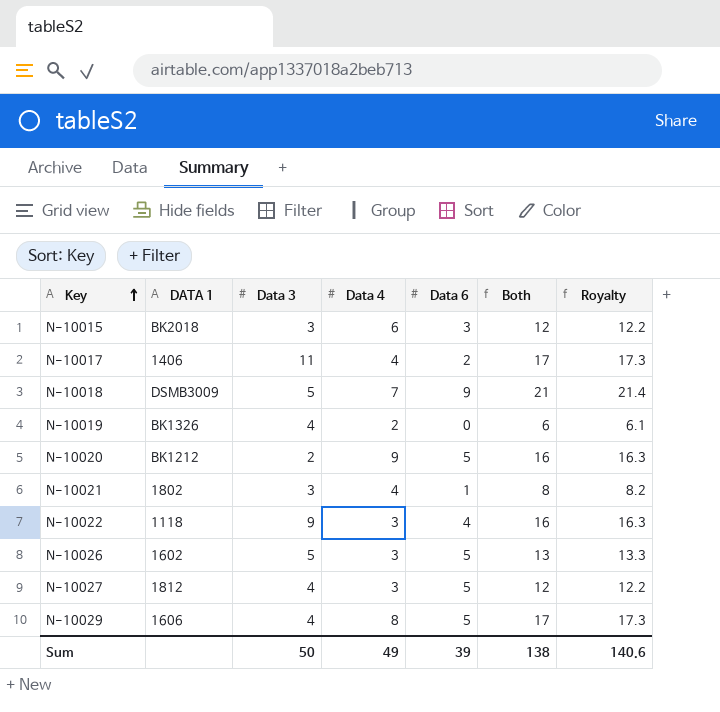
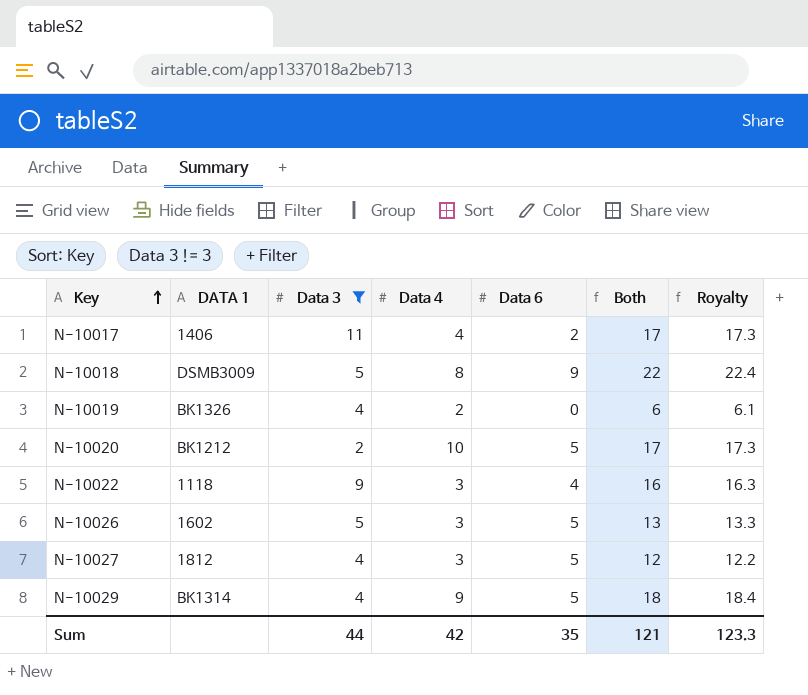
filter: none -> Data 3 != 3
N-10018 | Data 4: 7 -> 8
N-10018 | Both: 21 -> 22
N-10018 | Royalty: 21.4 -> 22.4
N-10020 | Data 4: 9 -> 10
N-10020 | Both: 16 -> 17
N-10020 | Royalty: 16.3 -> 17.3
N-10029 | DATA 1: 1606 -> BK1314
N-10029 | Data 4: 8 -> 9
N-10029 | Both: 17 -> 18
N-10029 | Royalty: 17.3 -> 18.4
Sum | Data 3: 50 -> 44
Sum | Data 4: 49 -> 42
Sum | Data 6: 39 -> 35
Sum | Both: 138 -> 121
Sum | Royalty: 140.6 -> 123.3

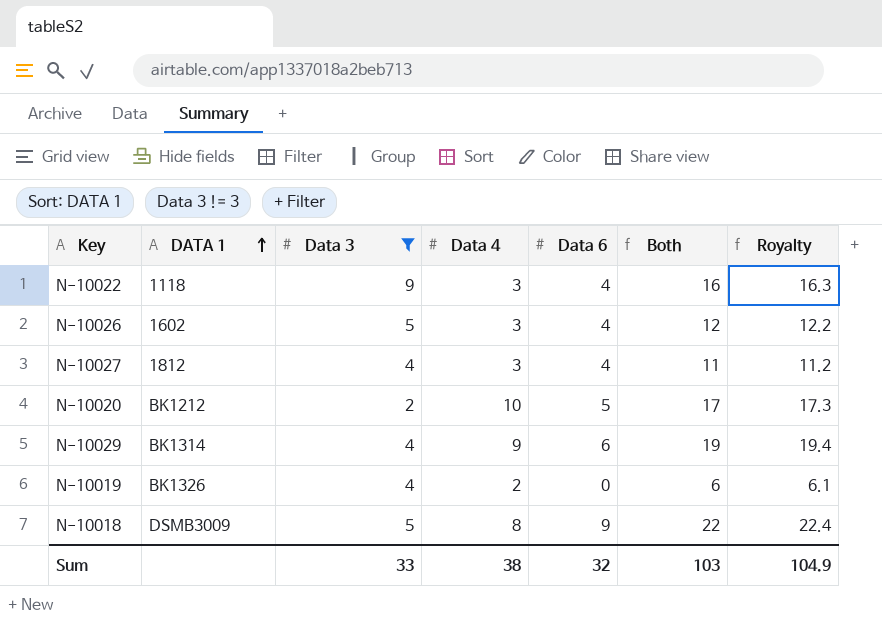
row order: Key ascending -> DATA 1 ascending
row N-10017: 1406 | 11 | 4 | 2 | 17 | 17.3 -> none
N-10026 | Data 6: 5 -> 4
N-10026 | Both: 13 -> 12
N-10026 | Royalty: 13.3 -> 12.2
N-10027 | Data 6: 5 -> 4
N-10027 | Both: 12 -> 11
N-10027 | Royalty: 12.2 -> 11.2
N-10029 | Data 6: 5 -> 6
N-10029 | Both: 18 -> 19
N-10029 | Royalty: 18.4 -> 19.4
Sum | Data 3: 44 -> 33
Sum | Data 4: 42 -> 38
Sum | Data 6: 35 -> 32
Sum | Both: 121 -> 103
Sum | Royalty: 123.3 -> 104.9

